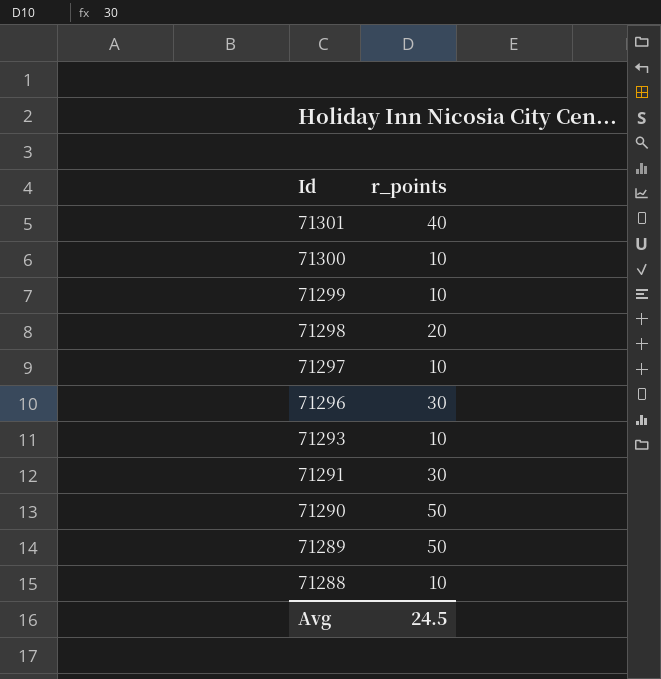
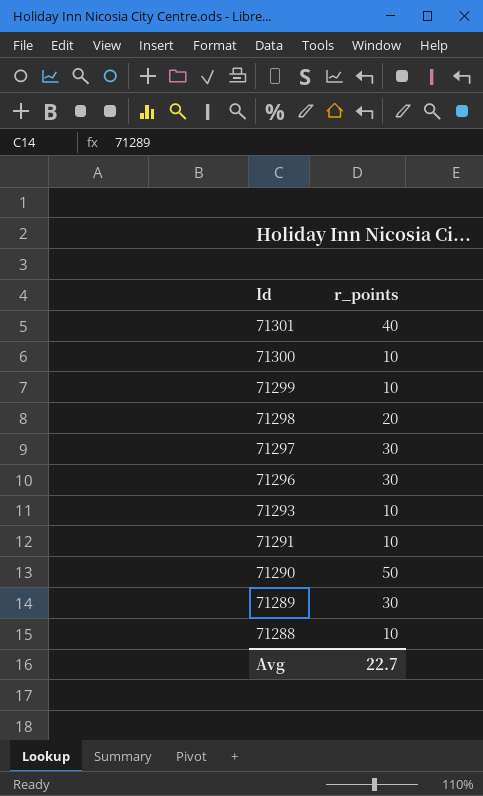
71297 | r_points: 10 -> 30
71291 | r_points: 30 -> 10
71289 | r_points: 50 -> 30
Avg | r_points: 24.5 -> 22.7

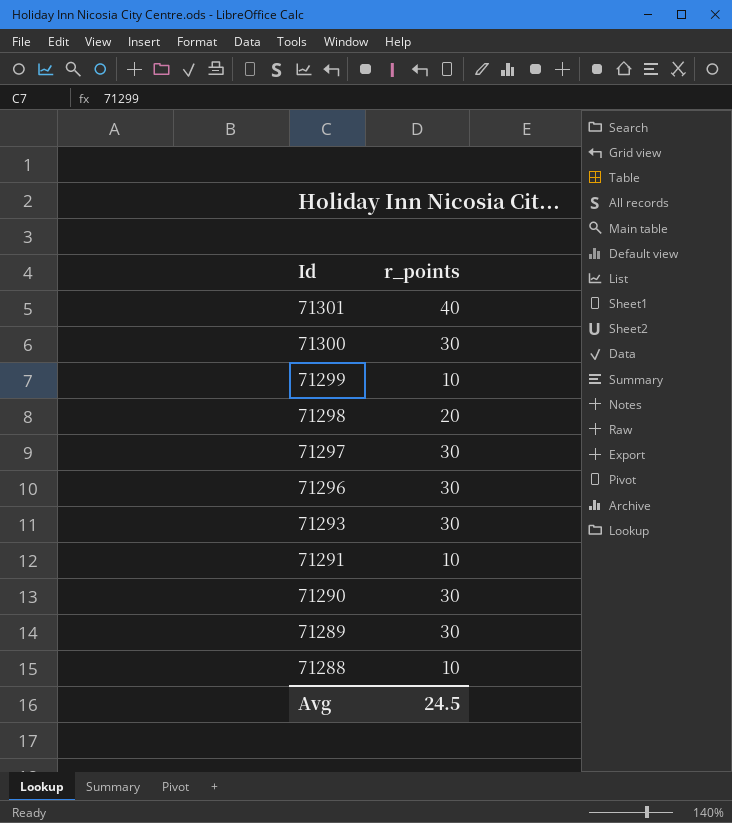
71300 | r_points: 10 -> 30
71293 | r_points: 10 -> 30
71290 | r_points: 50 -> 30
Avg | r_points: 22.7 -> 24.5

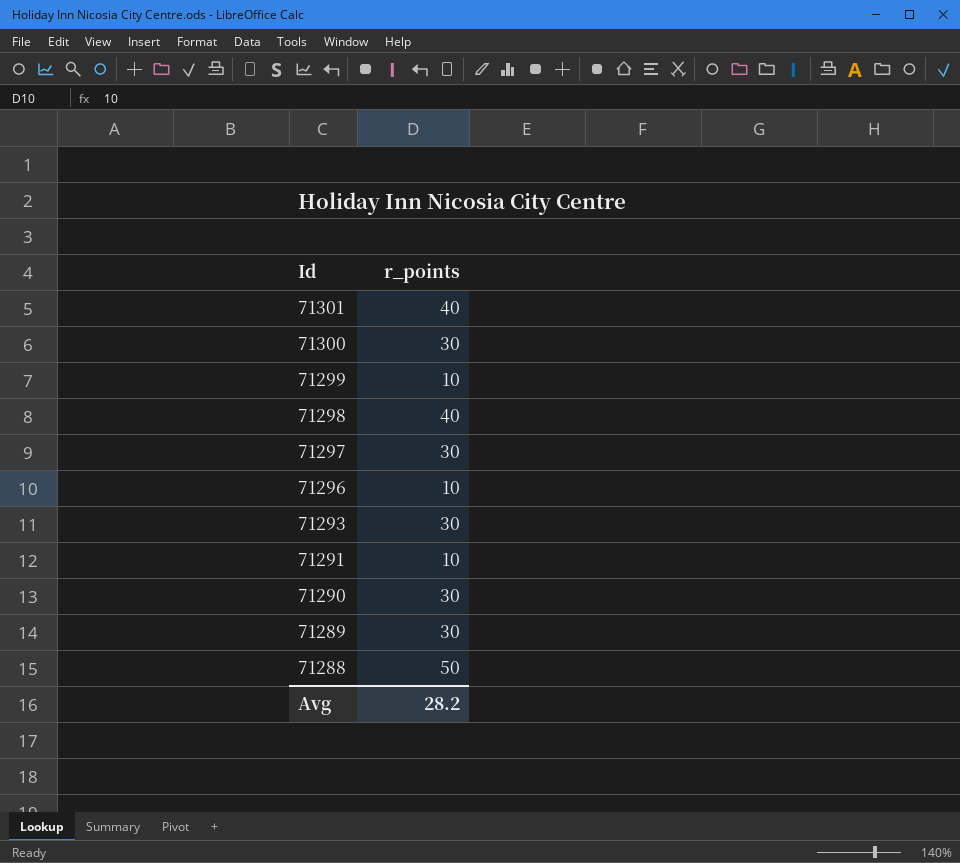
71298 | r_points: 20 -> 40
71296 | r_points: 30 -> 10
71288 | r_points: 10 -> 50
Avg | r_points: 24.5 -> 28.2

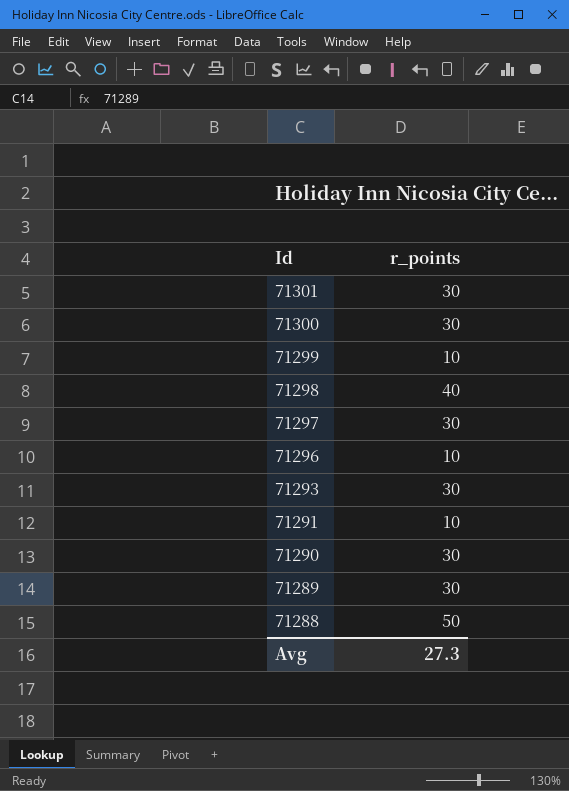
71301 | r_points: 40 -> 30
Avg | r_points: 28.2 -> 27.3

